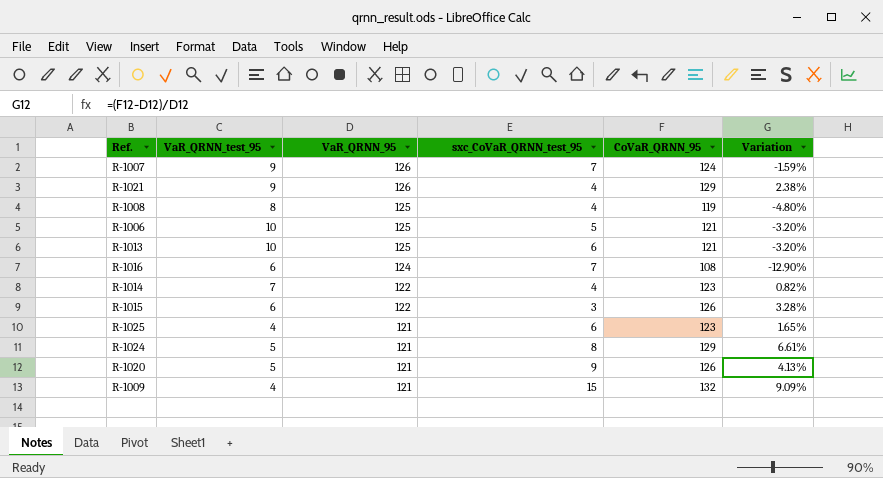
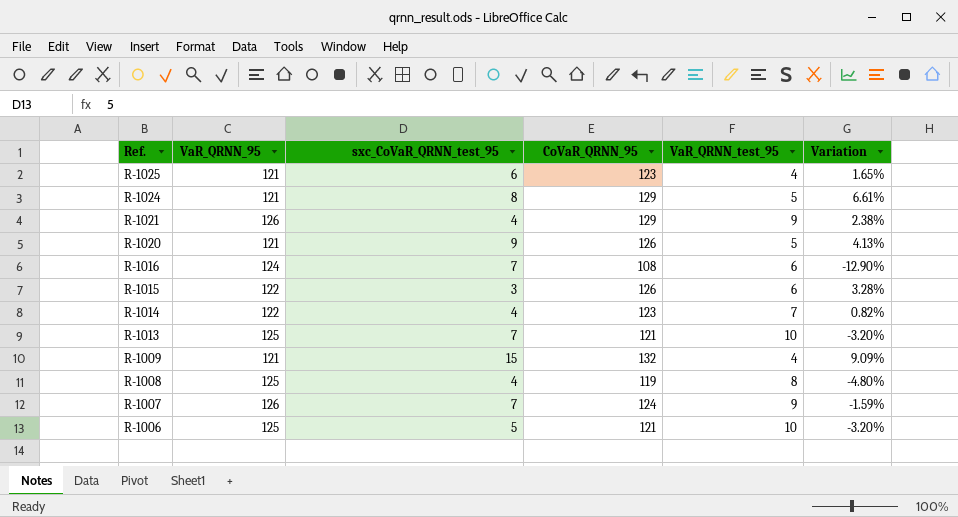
row order: VaR_QRNN_95 descending -> Ref. descending
column VaR_QRNN_test_95 | position: 2 -> 5
R-1013 | sxc_CoVaR_QRNN_test_95: 6 -> 7

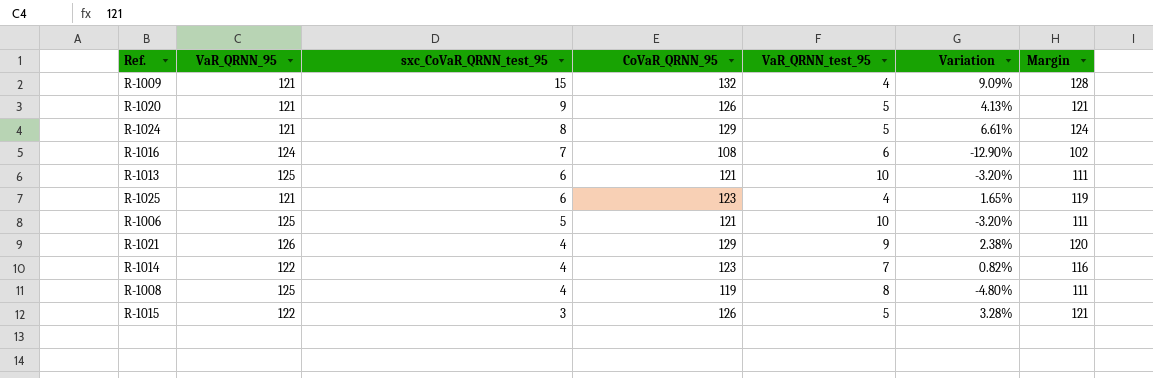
row order: Ref. descending -> sxc_CoVaR_QRNN_test_95 descending
column Margin | formula: none -> [CoVaR_QRNN_95] - [VaR_QRNN_test_95]
row R-1007: 126 | 7 | 124 | 9 | -1.59% -> none
R-1013 | sxc_CoVaR_QRNN_test_95: 7 -> 6
R-1015 | VaR_QRNN_test_95: 6 -> 5

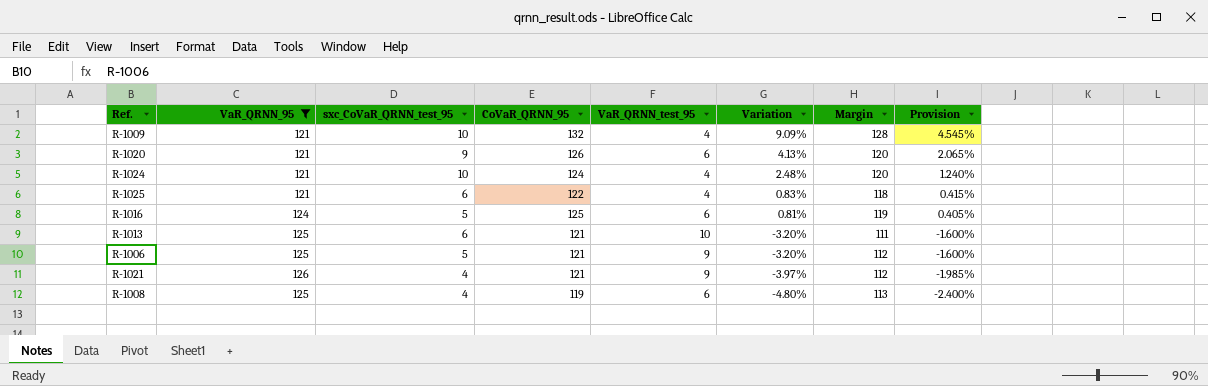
filter: none -> VaR_QRNN_95 != 122
row order: sxc_CoVaR_QRNN_test_95 descending -> Variation descending
column Provision | formula: none -> [Variation] * 0.5
R-1009 | sxc_CoVaR_QRNN_test_95: 15 -> 10
R-1020 | VaR_QRNN_test_95: 5 -> 6
R-1020 | Margin: 121 -> 120
R-1024 | sxc_CoVaR_QRNN_test_95: 8 -> 10
R-1024 | CoVaR_QRNN_95: 129 -> 124
R-1024 | VaR_QRNN_test_95: 5 -> 4
R-1024 | Variation: 6.61% -> 2.48%
R-1024 | Margin: 124 -> 120
R-1025 | CoVaR_QRNN_95: 123 -> 122
R-1025 | Variation: 1.65% -> 0.83%
R-1025 | Margin: 119 -> 118
R-1016 | sxc_CoVaR_QRNN_test_95: 7 -> 5
R-1016 | CoVaR_QRNN_95: 108 -> 125
R-1016 | Variation: -12.90% -> 0.81%
R-1016 | Margin: 102 -> 119
R-1006 | VaR_QRNN_test_95: 10 -> 9
R-1006 | Margin: 111 -> 112
R-1021 | CoVaR_QRNN_95: 129 -> 121
R-1021 | Variation: 2.38% -> -3.97%
R-1021 | Margin: 120 -> 112
R-1008 | VaR_QRNN_test_95: 8 -> 6
R-1008 | Margin: 111 -> 113

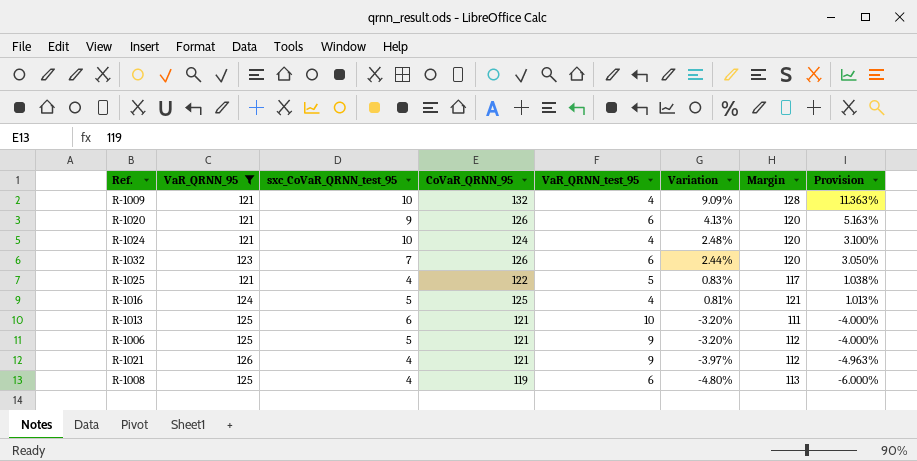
column Provision | formula: [Variation] * 0.5 -> [Variation] * 1.25
row R-1032: none -> 123 | 7 | 126 | 6 | 2.44% | 120 | 3.050%
R-1025 | sxc_CoVaR_QRNN_test_95: 6 -> 4
R-1025 | VaR_QRNN_test_95: 4 -> 5
R-1025 | Margin: 118 -> 117
R-1016 | VaR_QRNN_test_95: 6 -> 4
R-1016 | Margin: 119 -> 121

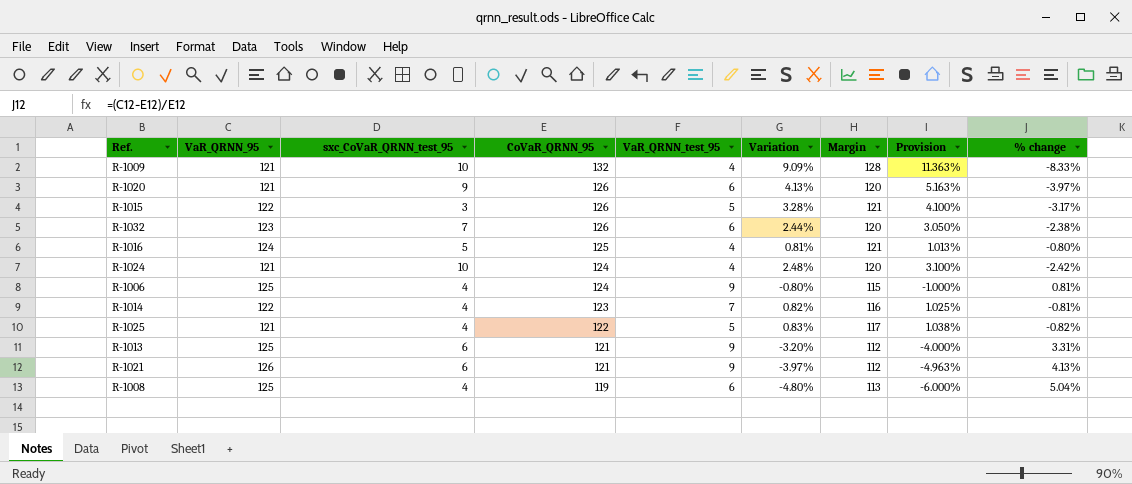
filter: VaR_QRNN_95 != 122 -> none
row order: Variation descending -> CoVaR_QRNN_95 descending
column % change | formula: none -> ([VaR_QRNN_95] - [CoVaR_QRNN_95]) / [CoVaR_QRNN_95]
R-1006 | sxc_CoVaR_QRNN_test_95: 5 -> 4
R-1006 | CoVaR_QRNN_95: 121 -> 124
R-1006 | Variation: -3.20% -> -0.80%
R-1006 | Margin: 112 -> 115
R-1006 | Provision: -4.000% -> -1.000%
R-1013 | VaR_QRNN_test_95: 10 -> 9
R-1013 | Margin: 111 -> 112
R-1021 | sxc_CoVaR_QRNN_test_95: 4 -> 6

